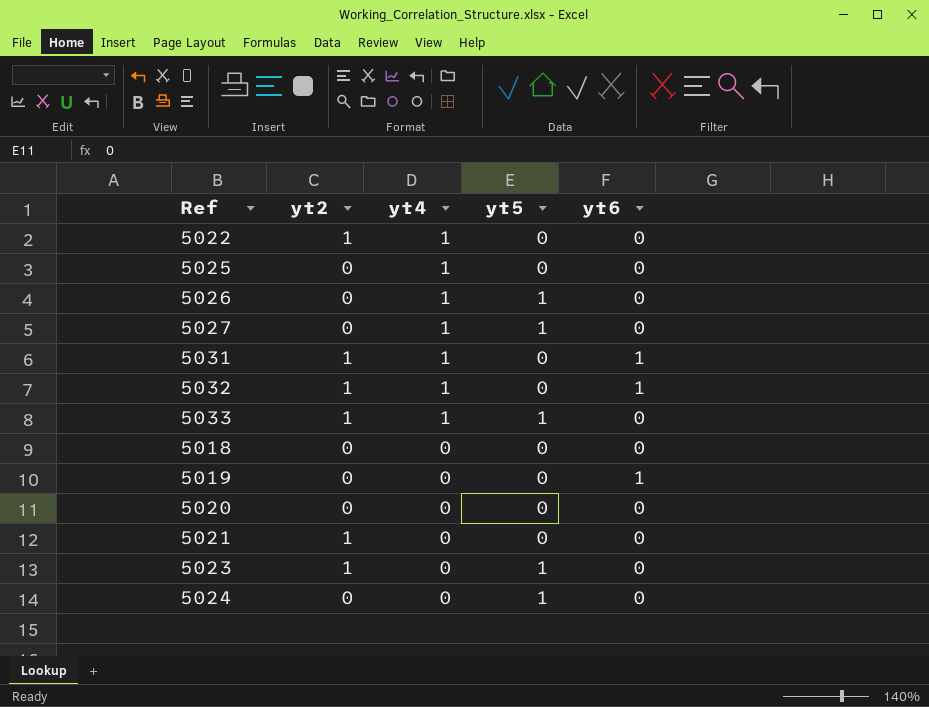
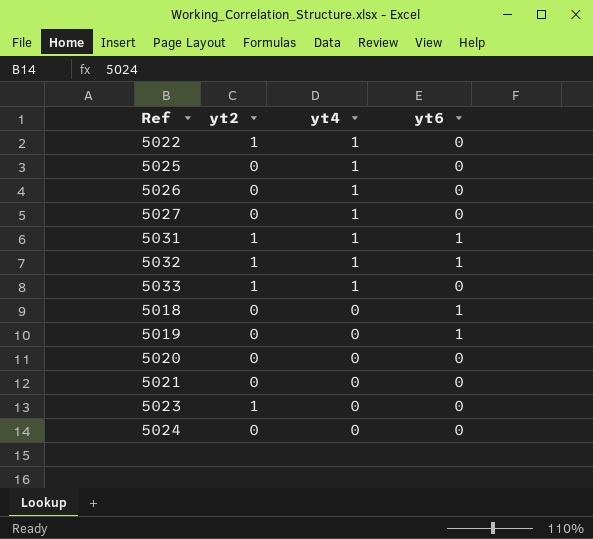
column yt5 | position: 4 -> none
5018 | yt6: 0 -> 1
5021 | yt2: 1 -> 0

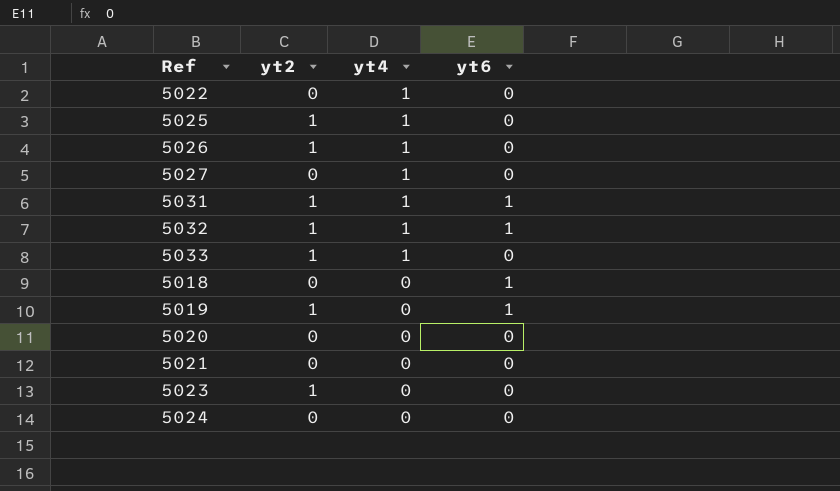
5022 | yt2: 1 -> 0
5025 | yt2: 0 -> 1
5026 | yt2: 0 -> 1
5019 | yt2: 0 -> 1

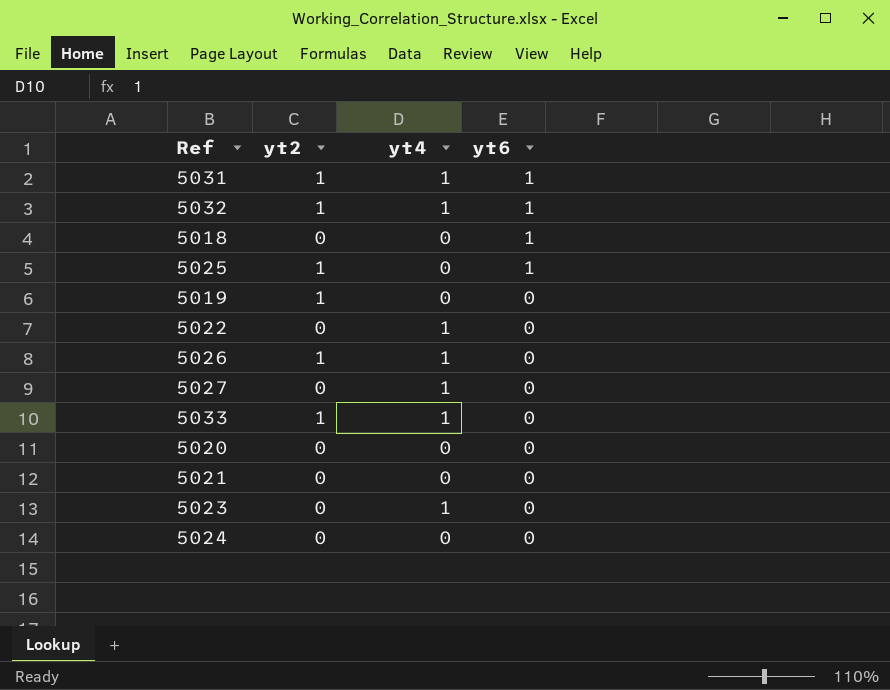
row order: yt4 descending -> yt6 descending
5025 | yt4: 1 -> 0
5025 | yt6: 0 -> 1
5019 | yt6: 1 -> 0
5023 | yt2: 1 -> 0
5023 | yt4: 0 -> 1

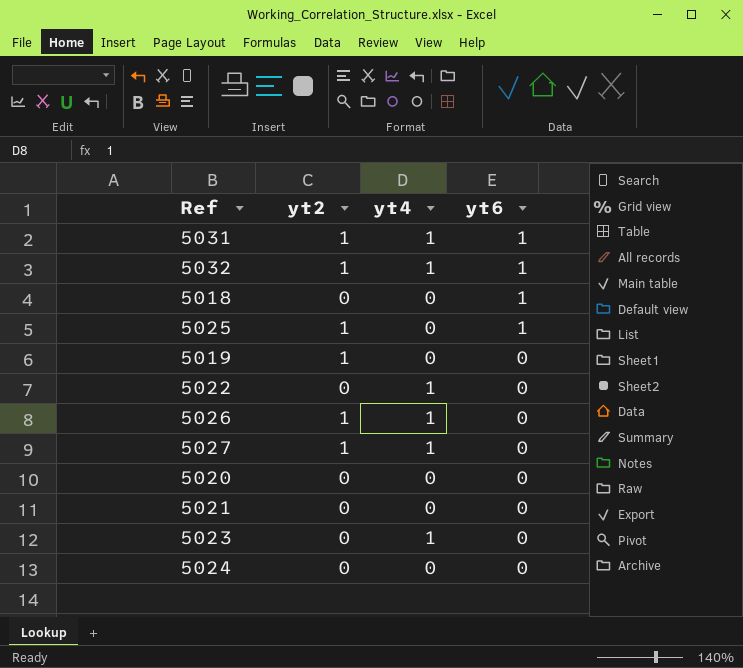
row 5033: 1 | 1 | 0 -> none
5027 | yt2: 0 -> 1

